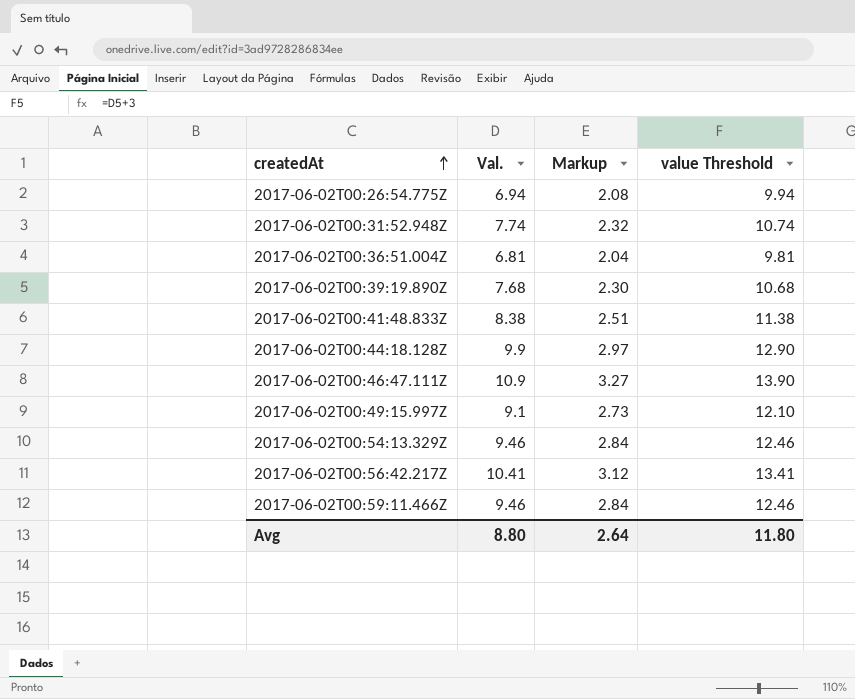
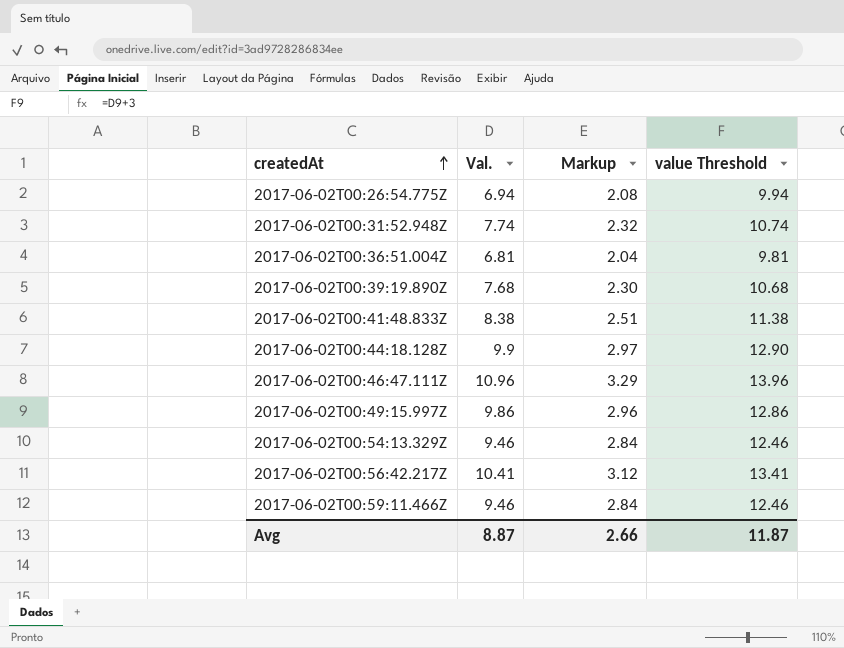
2017-06-02T00:46:47.111Z | Val.: 10.9 -> 10.96
2017-06-02T00:46:47.111Z | Markup: 3.27 -> 3.29
2017-06-02T00:46:47.111Z | value Threshold: 13.90 -> 13.96
2017-06-02T00:49:15.997Z | Val.: 9.1 -> 9.86
2017-06-02T00:49:15.997Z | Markup: 2.73 -> 2.96
2017-06-02T00:49:15.997Z | value Threshold: 12.10 -> 12.86
Avg | Val.: 8.80 -> 8.87
Avg | Markup: 2.64 -> 2.66
Avg | value Threshold: 11.80 -> 11.87

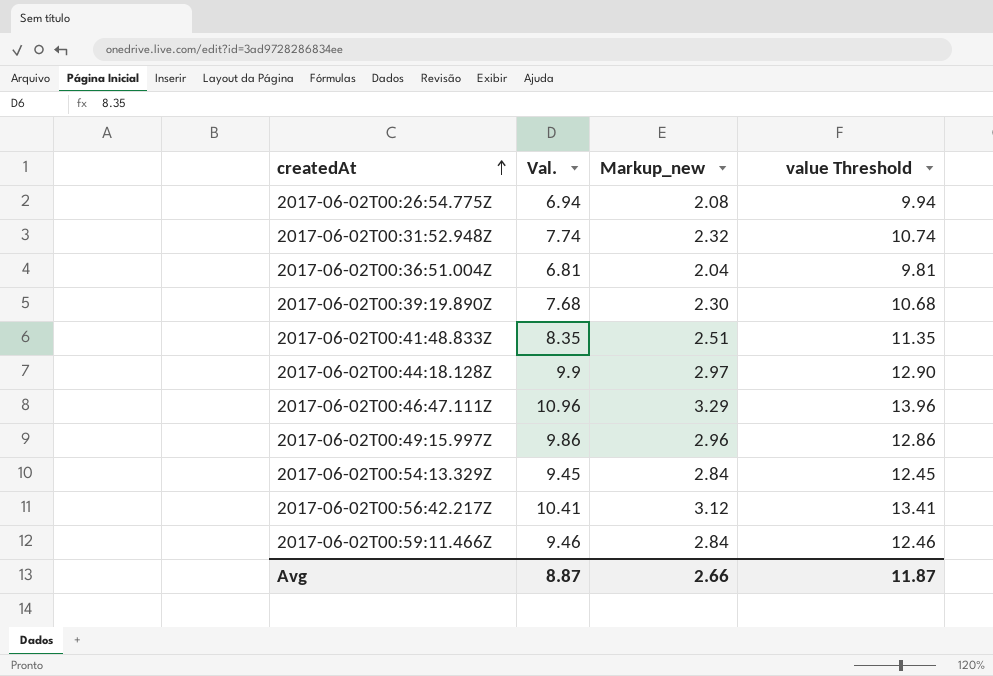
column name: Markup -> Markup_new
2017-06-02T00:41:48.833Z | Val.: 8.38 -> 8.35
2017-06-02T00:41:48.833Z | value Threshold: 11.38 -> 11.35
2017-06-02T00:54:13.329Z | Val.: 9.46 -> 9.45
2017-06-02T00:54:13.329Z | value Threshold: 12.46 -> 12.45

